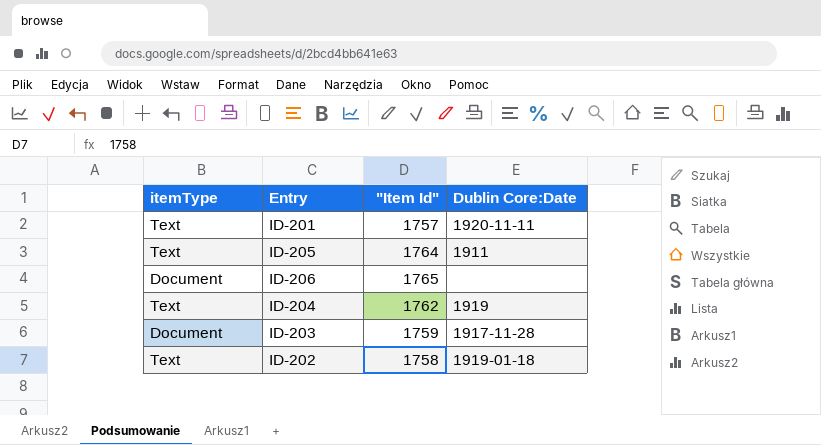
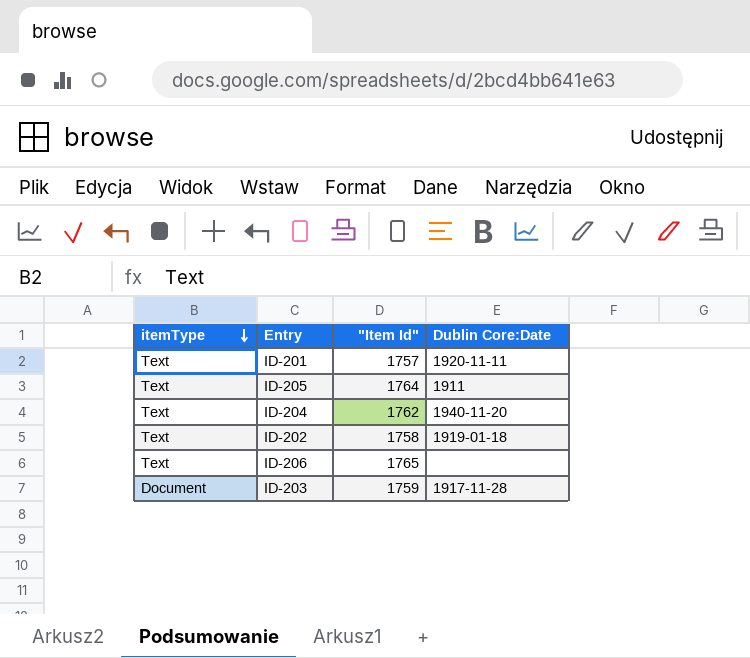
row order: none -> itemType descending
ID-204 | Dublin Core:Date: 1919 -> 1940-11-20
ID-206 | itemType: Document -> Text

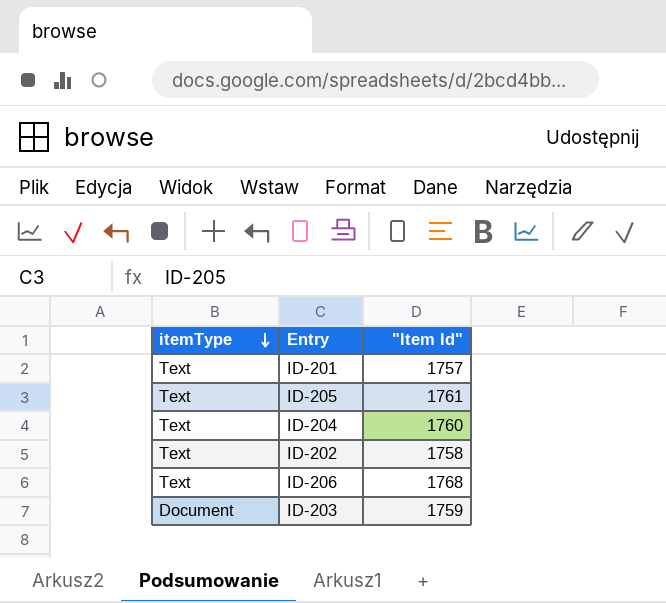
column Dublin Core:Date | position: 4 -> none
ID-205 | "Item Id": 1764 -> 1761
ID-204 | "Item Id": 1762 -> 1760
ID-206 | "Item Id": 1765 -> 1768

